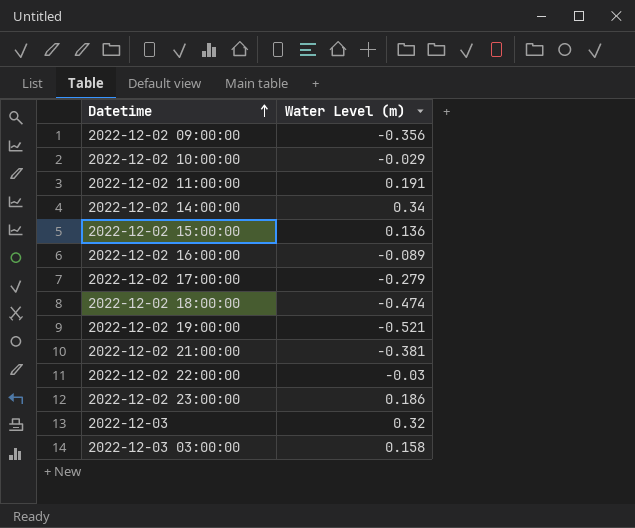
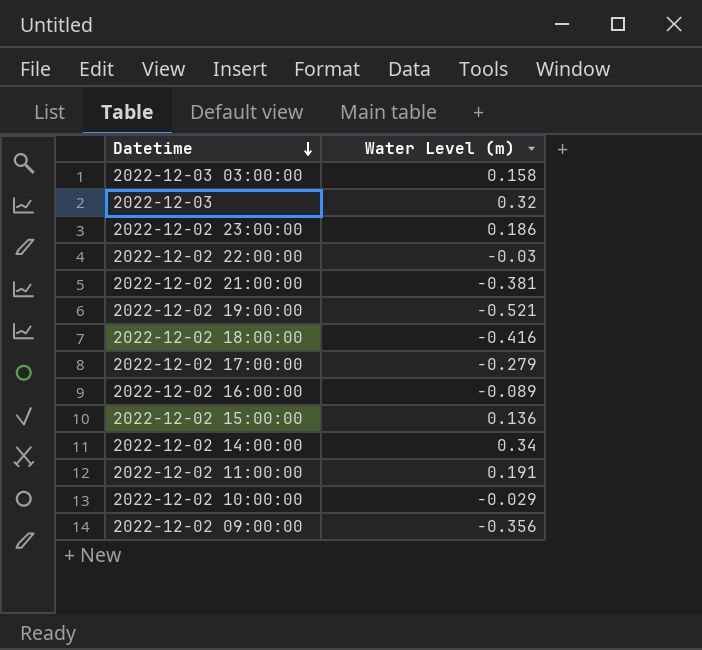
row order: Datetime ascending -> Datetime descending
2022-12-02 18:00:00 | Water Level (m): -0.474 -> -0.416

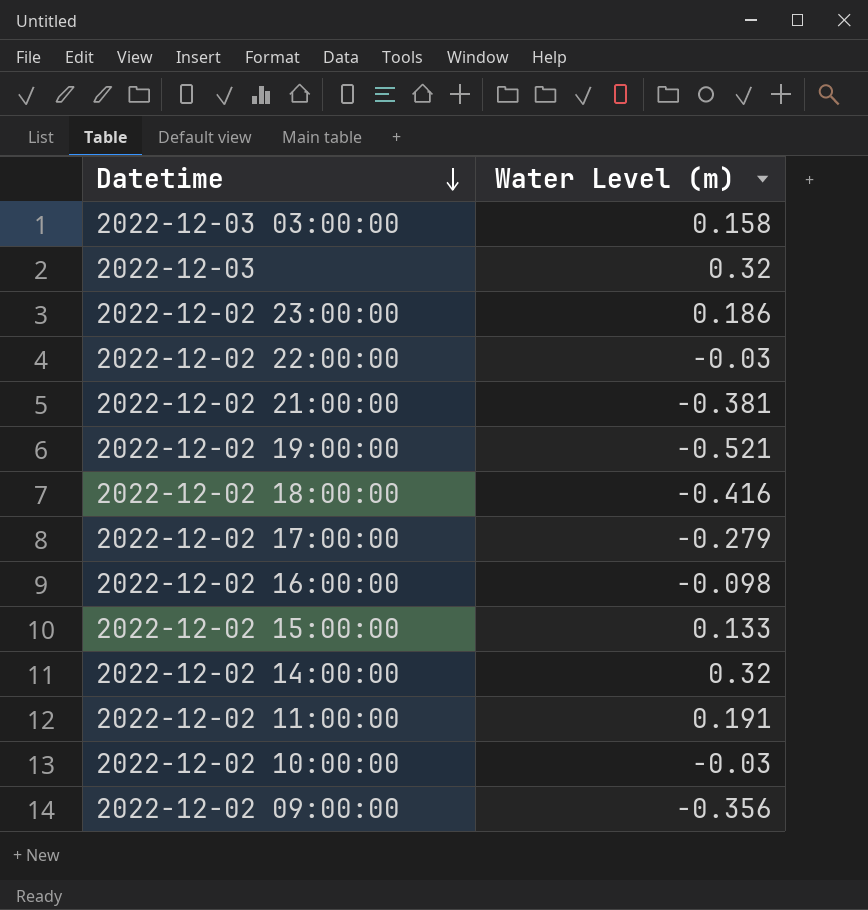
2022-12-02 16:00:00 | Water Level (m): -0.089 -> -0.098
2022-12-02 15:00:00 | Water Level (m): 0.136 -> 0.133
2022-12-02 14:00:00 | Water Level (m): 0.34 -> 0.32
2022-12-02 10:00:00 | Water Level (m): -0.029 -> -0.03

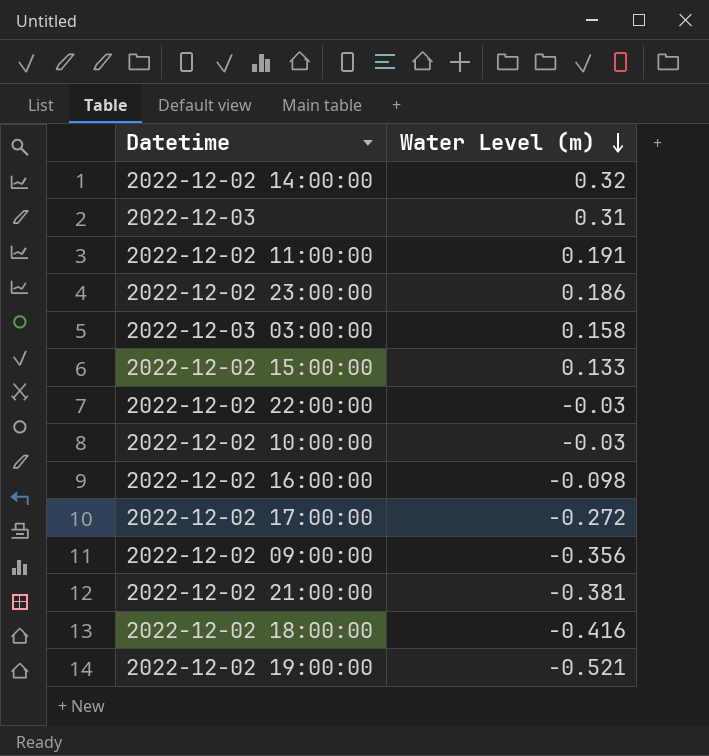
row order: Datetime descending -> Water Level (m) descending
2022-12-03 | Water Level (m): 0.32 -> 0.31
2022-12-02 17:00:00 | Water Level (m): -0.279 -> -0.272

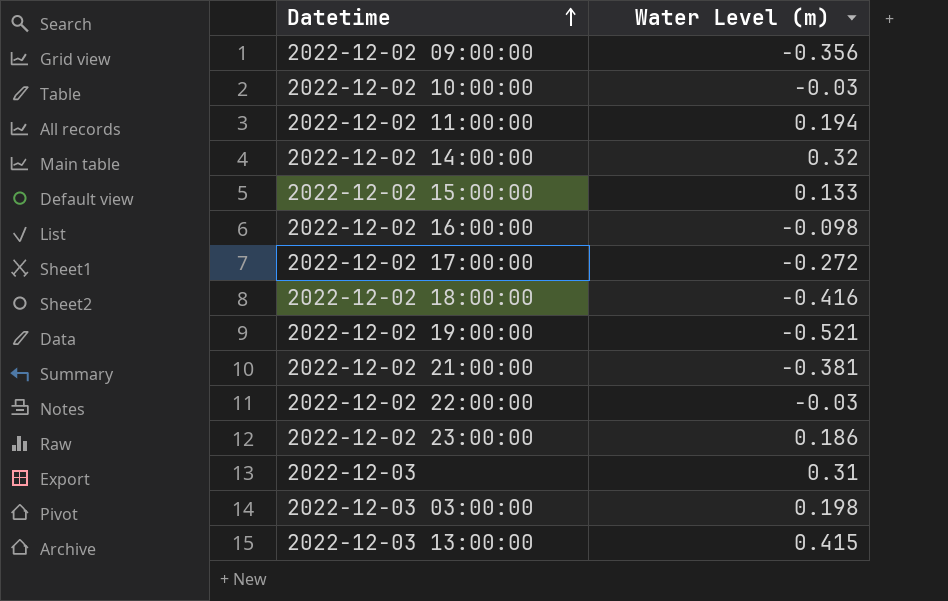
row order: Water Level (m) descending -> Datetime ascending
2022-12-02 11:00:00 | Water Level (m): 0.191 -> 0.194
2022-12-03 03:00:00 | Water Level (m): 0.158 -> 0.198
row 2022-12-03 13:00:00: none -> 0.415

